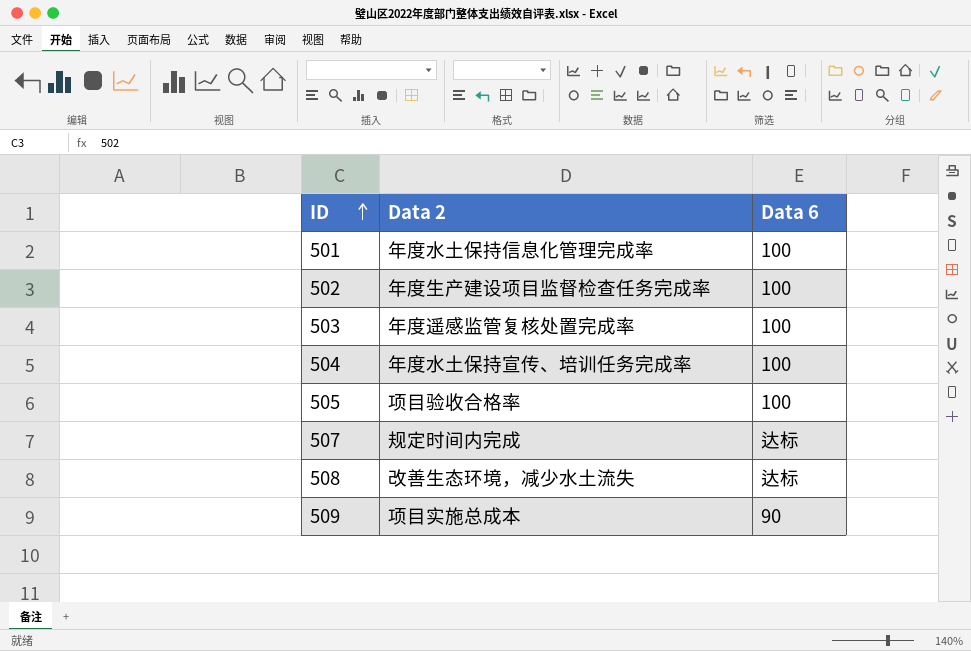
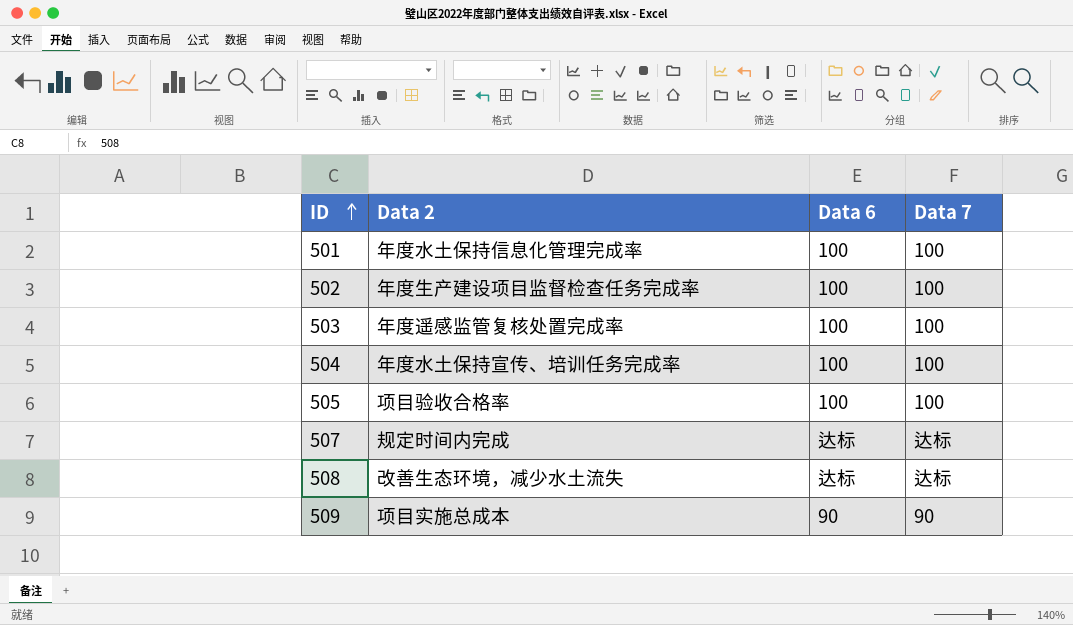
column Data 7 | position: none -> 4

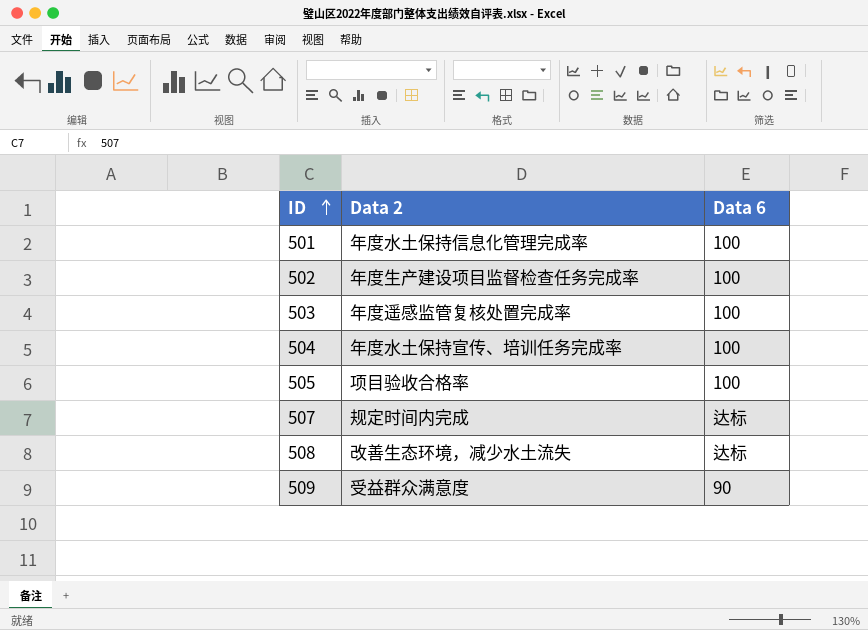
column Data 7 | position: 4 -> none
509 | Data 2: 项目实施总成本 -> 受益群众满意度

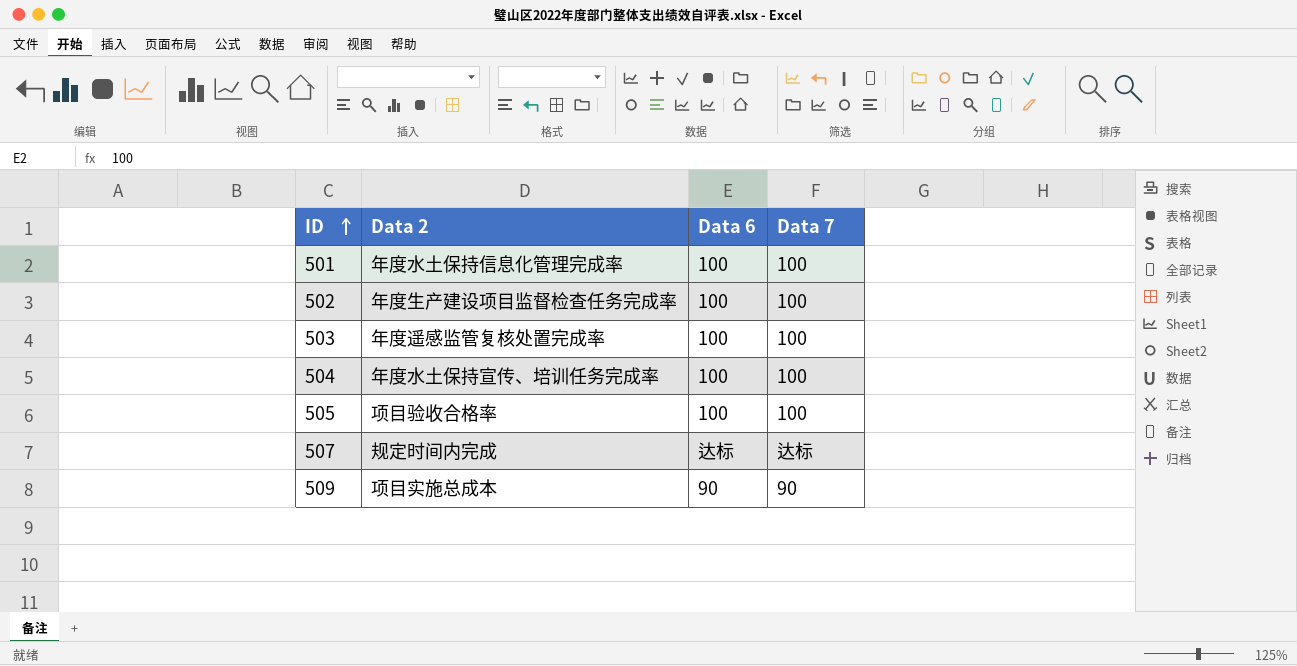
column Data 7 | position: none -> 4
row 508: 改善生态环境，减少水土流失 | 达标 -> none
509 | Data 2: 受益群众满意度 -> 项目实施总成本

